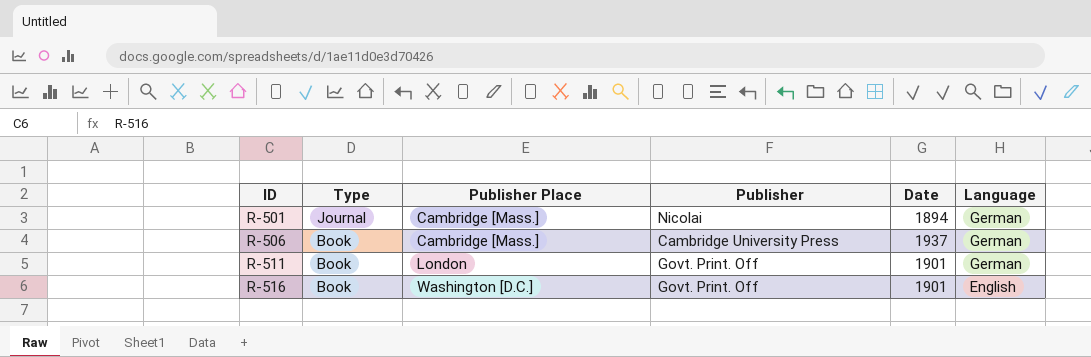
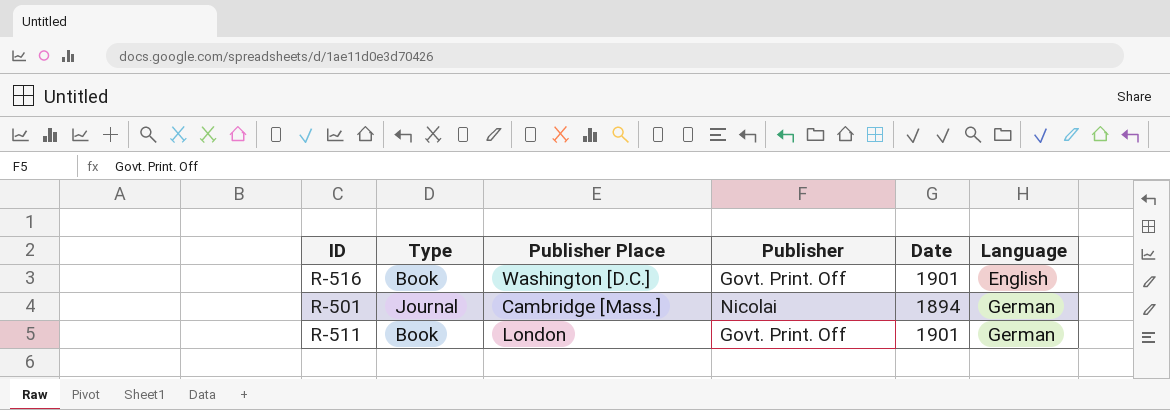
row order: ID ascending -> Language ascending
row R-506: Book | Cambridge [Mass.] | Cambridge University Press | 1937 | German -> none

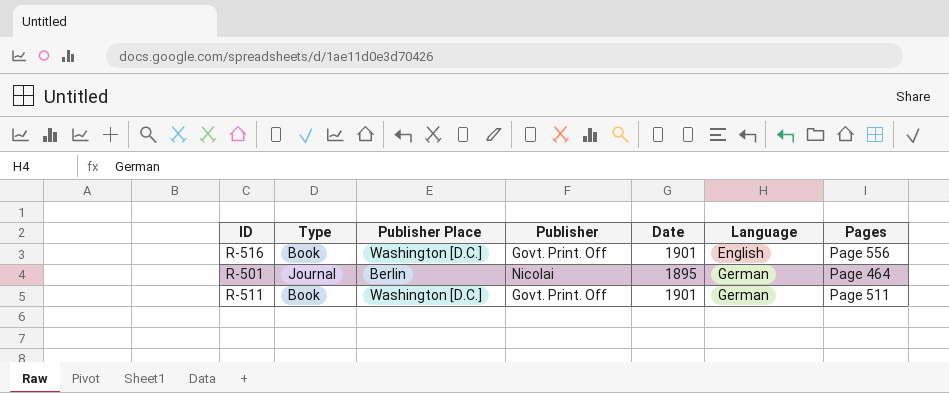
column Pages | position: none -> 7
R-501 | Publisher Place: Cambridge [Mass.] -> Berlin
R-501 | Date: 1894 -> 1895
R-511 | Publisher Place: London -> Washington [D.C.]

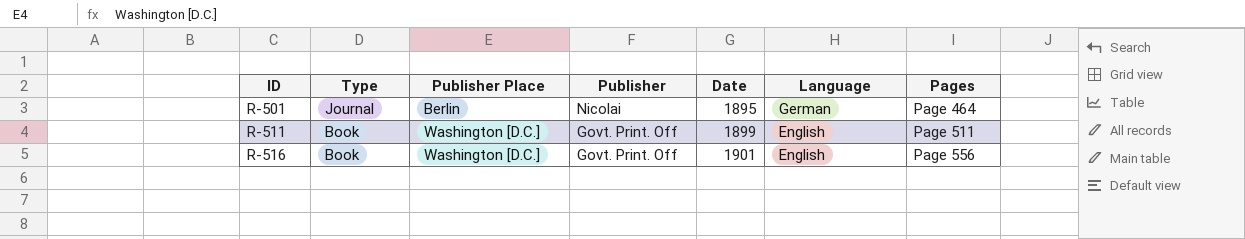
row order: Language ascending -> ID ascending
R-511 | Date: 1901 -> 1899
R-511 | Language: German -> English

